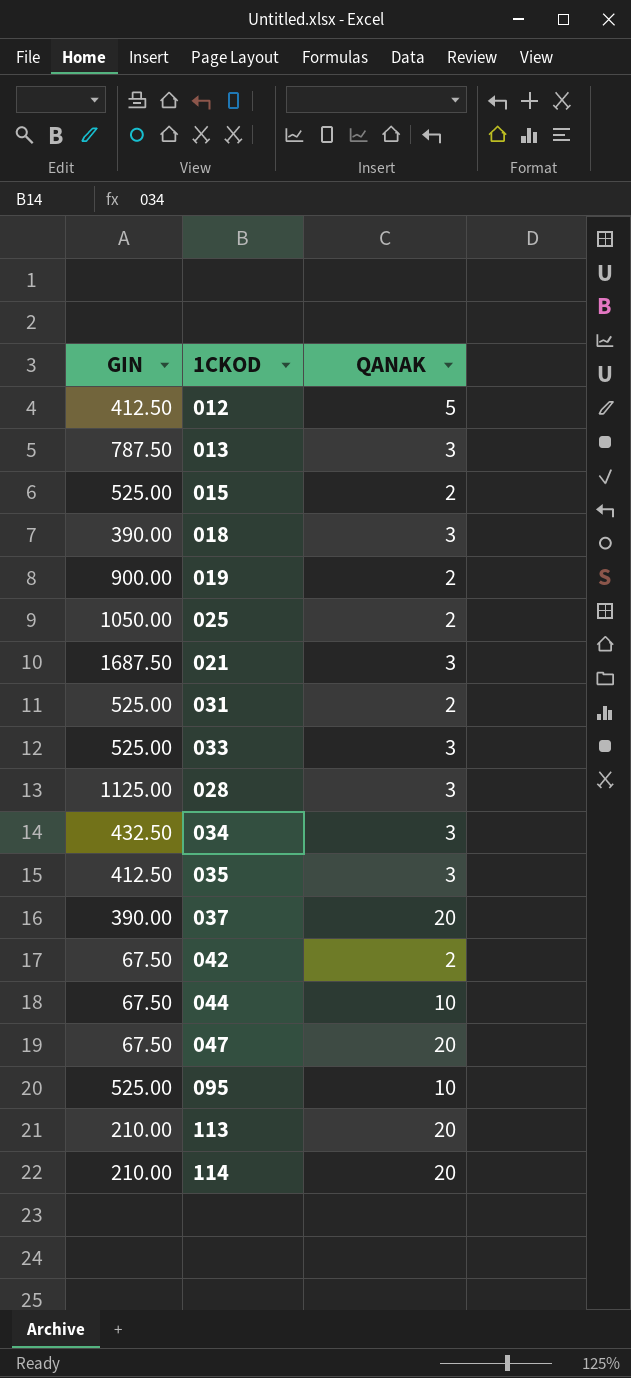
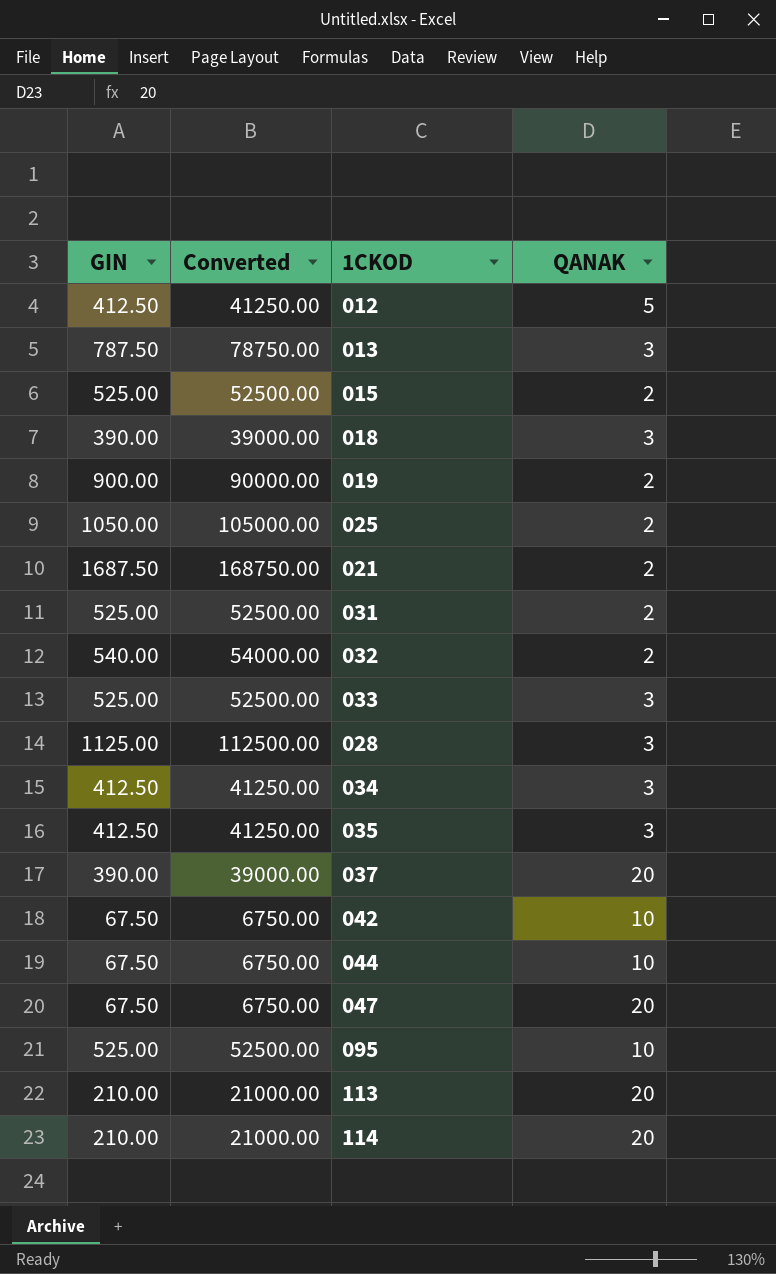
column Converted | formula: none -> [GIN] * 100
021 | QANAK: 3 -> 2
row 032: none -> 540.00 | 54000.00 | 2
034 | GIN: 432.50 -> 412.50
042 | QANAK: 2 -> 10

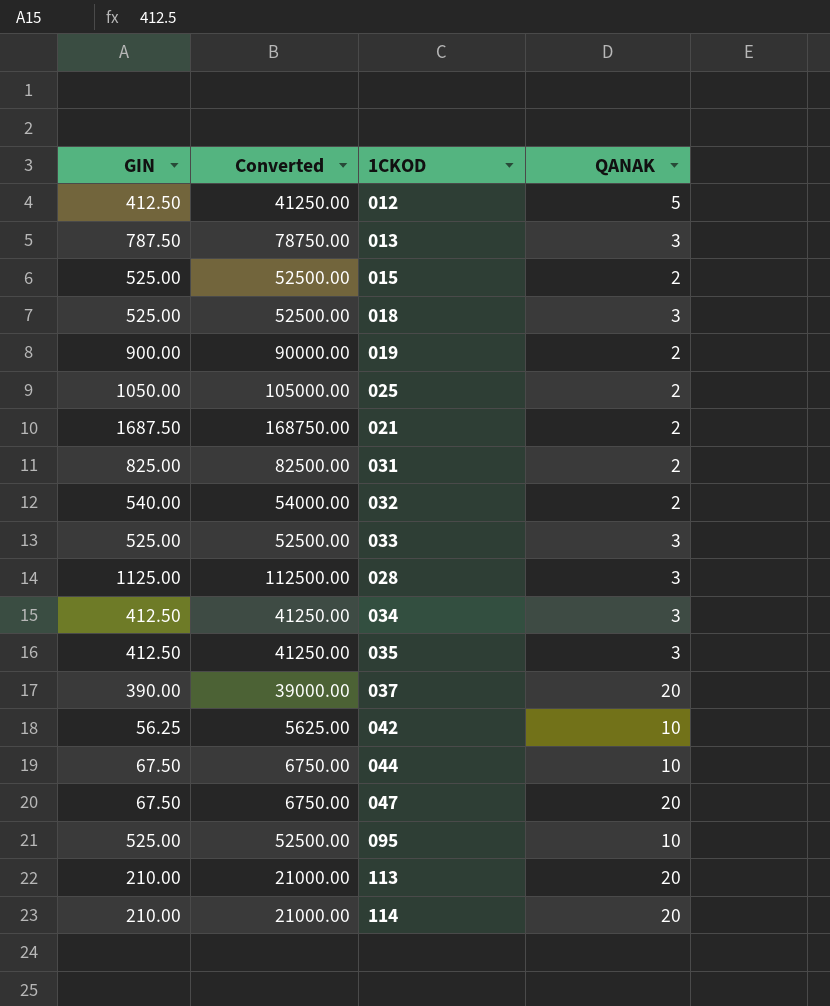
018 | GIN: 390.00 -> 525.00
018 | Converted: 39000.00 -> 52500.00
031 | GIN: 525.00 -> 825.00
031 | Converted: 52500.00 -> 82500.00
042 | GIN: 67.50 -> 56.25
042 | Converted: 6750.00 -> 5625.00

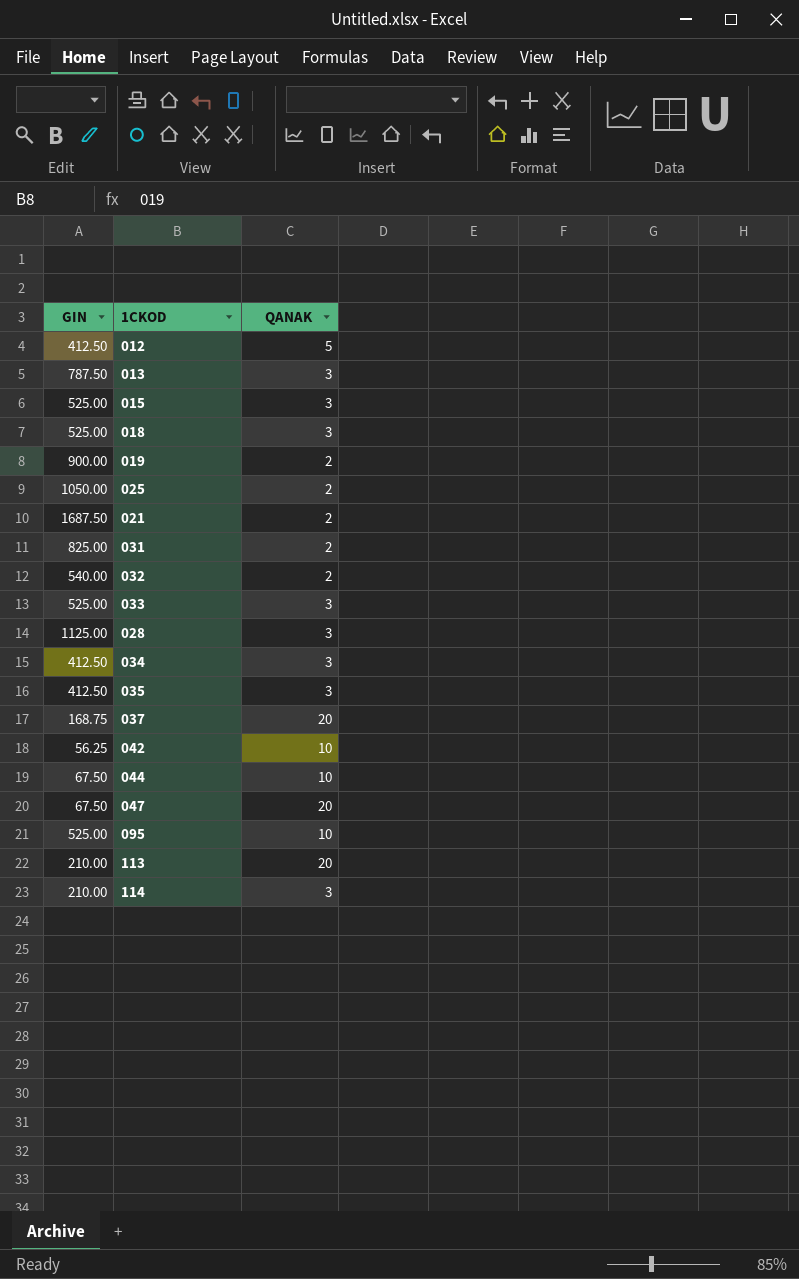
column Converted | formula: [GIN] * 100 -> none
015 | QANAK: 2 -> 3
037 | GIN: 390.00 -> 168.75
114 | QANAK: 20 -> 3

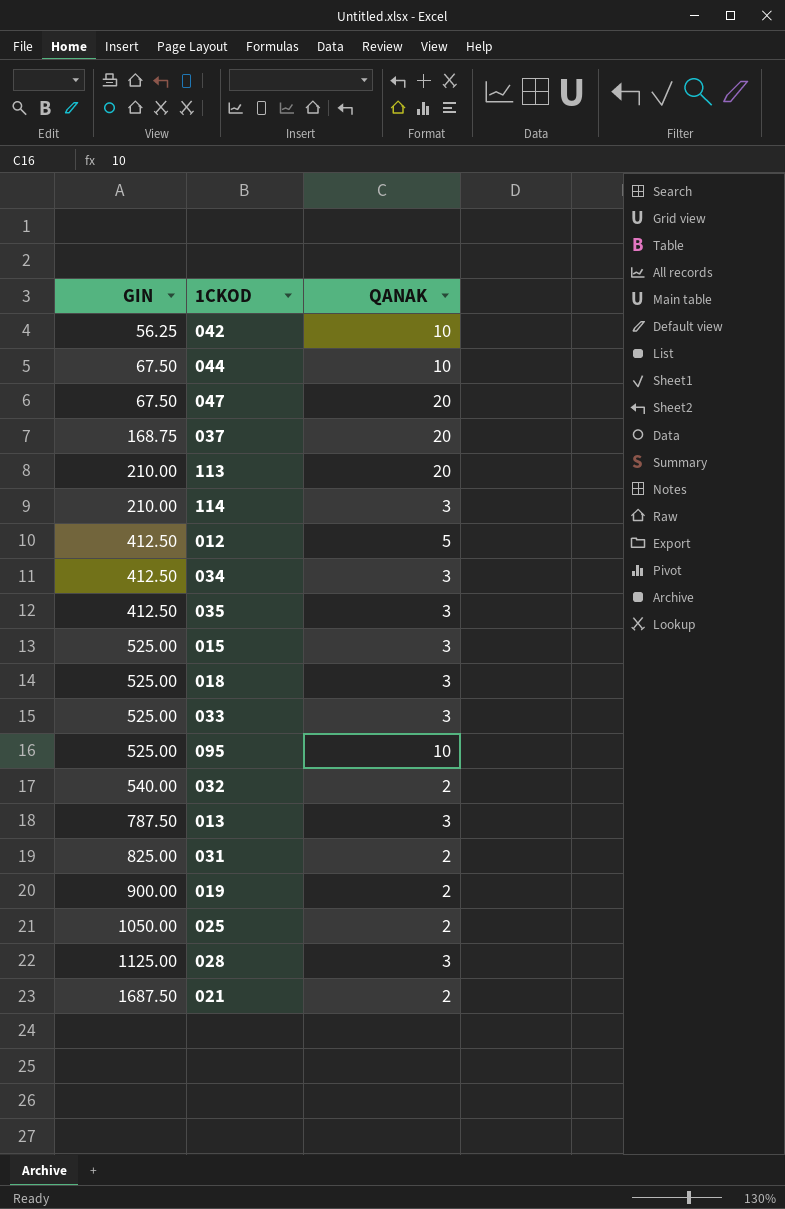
row order: none -> GIN ascending

